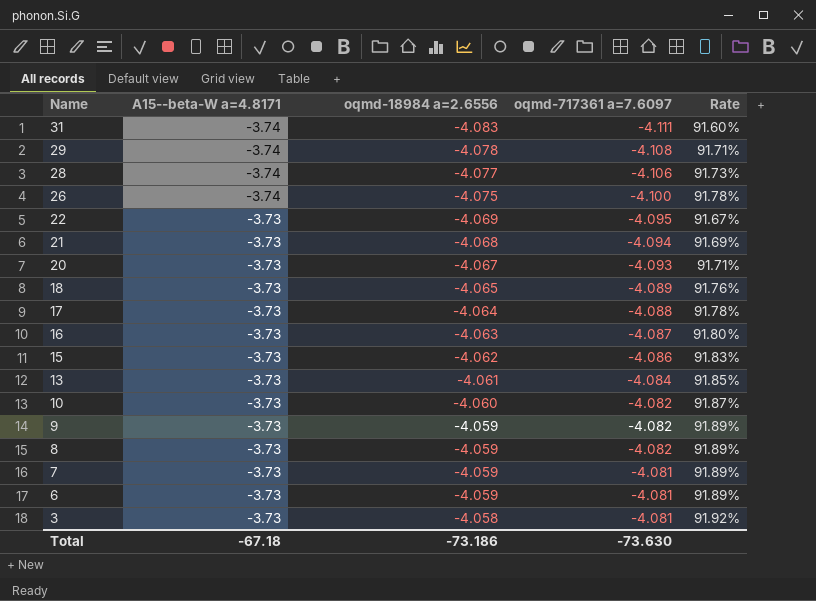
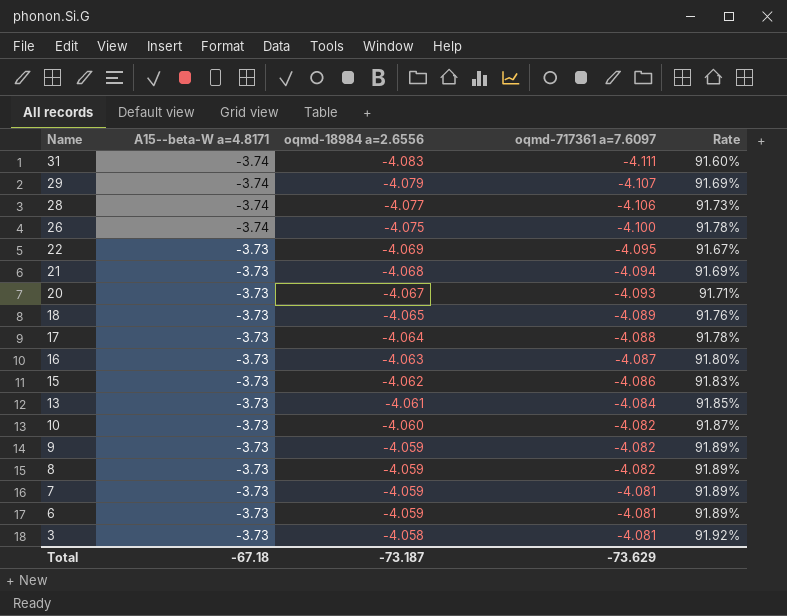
29 | oqmd-18984 a=2.6556: -4.078 -> -4.079
29 | oqmd-717361 a=7.6097: -4.108 -> -4.107
29 | Rate: 91.71% -> 91.69%
Total | oqmd-18984 a=2.6556: -73.186 -> -73.187
Total | oqmd-717361 a=7.6097: -73.630 -> -73.629

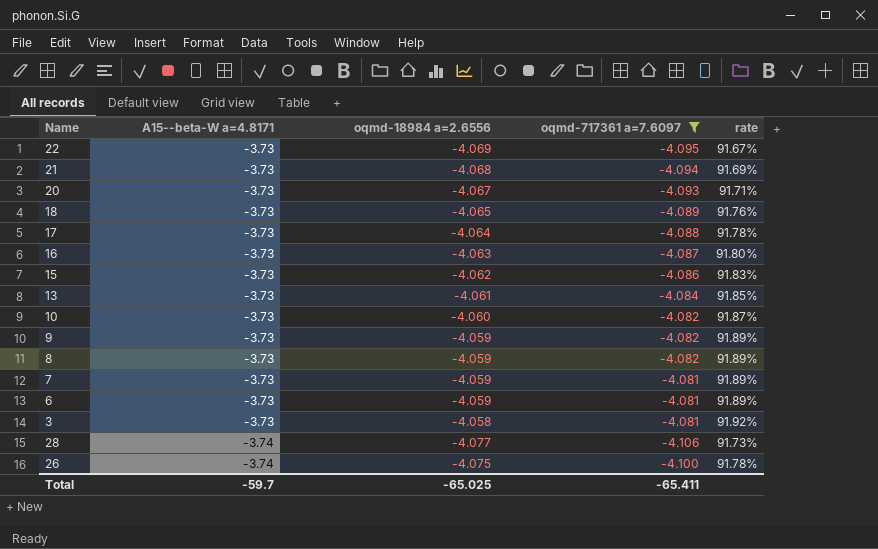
filter: none -> oqmd-717361 a=7.6097 >= -4.106
row order: Name descending -> A15--beta-W a=4.8171 descending
column name: Rate -> rate
Total | A15--beta-W a=4.8171: -67.18 -> -59.7
Total | oqmd-18984 a=2.6556: -73.187 -> -65.025
Total | oqmd-717361 a=7.6097: -73.629 -> -65.411

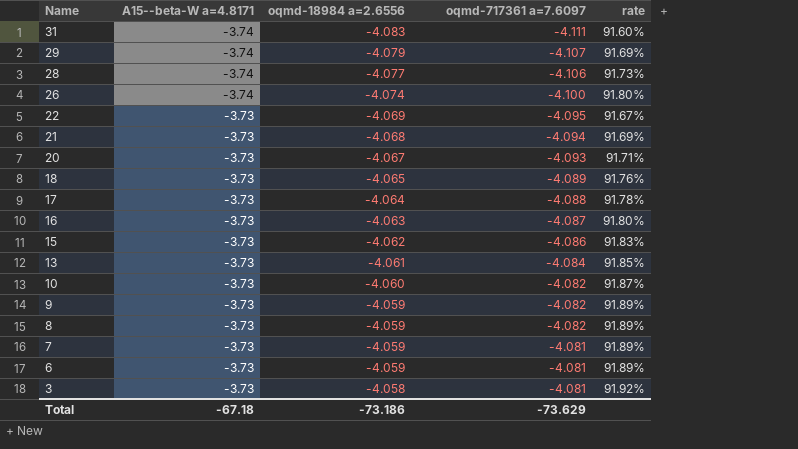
filter: oqmd-717361 a=7.6097 >= -4.106 -> none
row order: A15--beta-W a=4.8171 descending -> Name descending
26 | oqmd-18984 a=2.6556: -4.075 -> -4.074
26 | rate: 91.78% -> 91.80%
Total | A15--beta-W a=4.8171: -59.7 -> -67.18
Total | oqmd-18984 a=2.6556: -65.025 -> -73.186
Total | oqmd-717361 a=7.6097: -65.411 -> -73.629

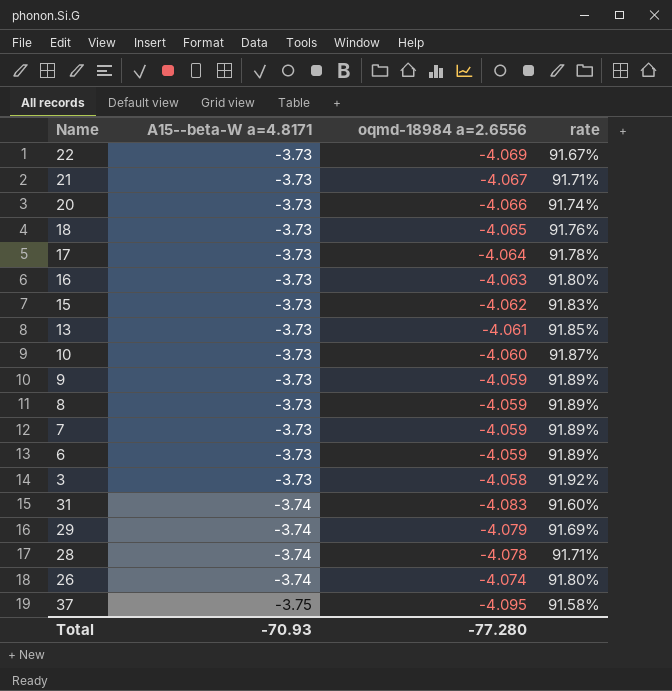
row order: Name descending -> A15--beta-W a=4.8171 descending
column oqmd-717361 a=7.6097 | position: 4 -> none
21 | oqmd-18984 a=2.6556: -4.068 -> -4.067
21 | rate: 91.69% -> 91.71%
20 | oqmd-18984 a=2.6556: -4.067 -> -4.066
20 | rate: 91.71% -> 91.74%
28 | oqmd-18984 a=2.6556: -4.077 -> -4.078
28 | rate: 91.73% -> 91.71%
row 37: none -> -3.75 | -4.095 | 91.58%
Total | A15--beta-W a=4.8171: -67.18 -> -70.93
Total | oqmd-18984 a=2.6556: -73.186 -> -77.280

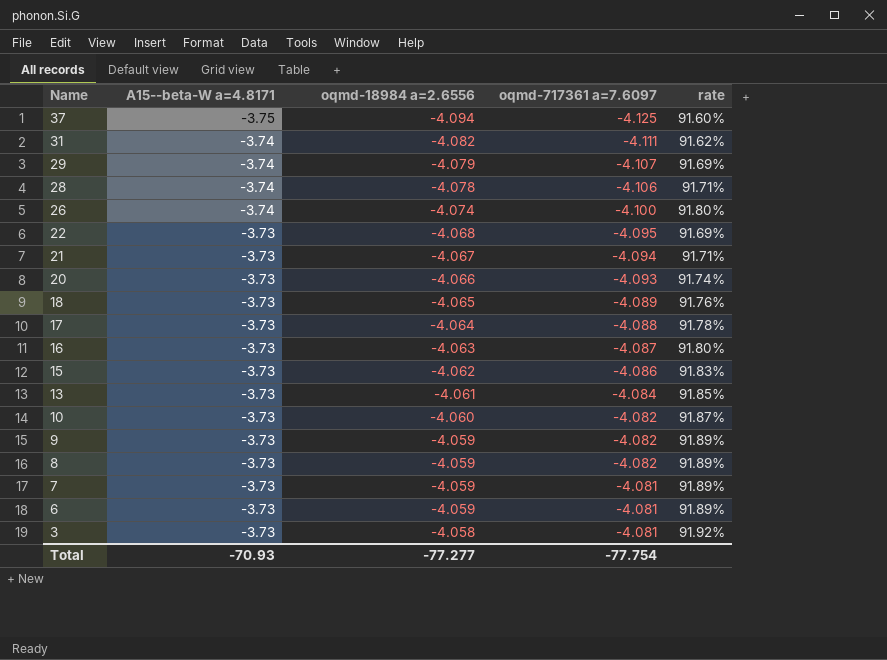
row order: A15--beta-W a=4.8171 descending -> Name descending
column oqmd-717361 a=7.6097 | position: none -> 4
37 | oqmd-18984 a=2.6556: -4.095 -> -4.094
37 | rate: 91.58% -> 91.60%
31 | oqmd-18984 a=2.6556: -4.083 -> -4.082
31 | rate: 91.60% -> 91.62%
22 | oqmd-18984 a=2.6556: -4.069 -> -4.068
22 | rate: 91.67% -> 91.69%
Total | oqmd-18984 a=2.6556: -77.280 -> -77.277

